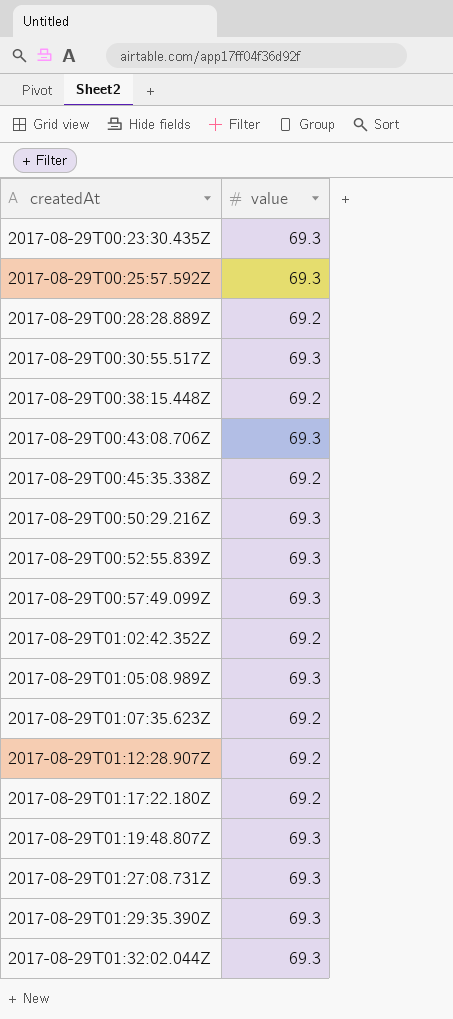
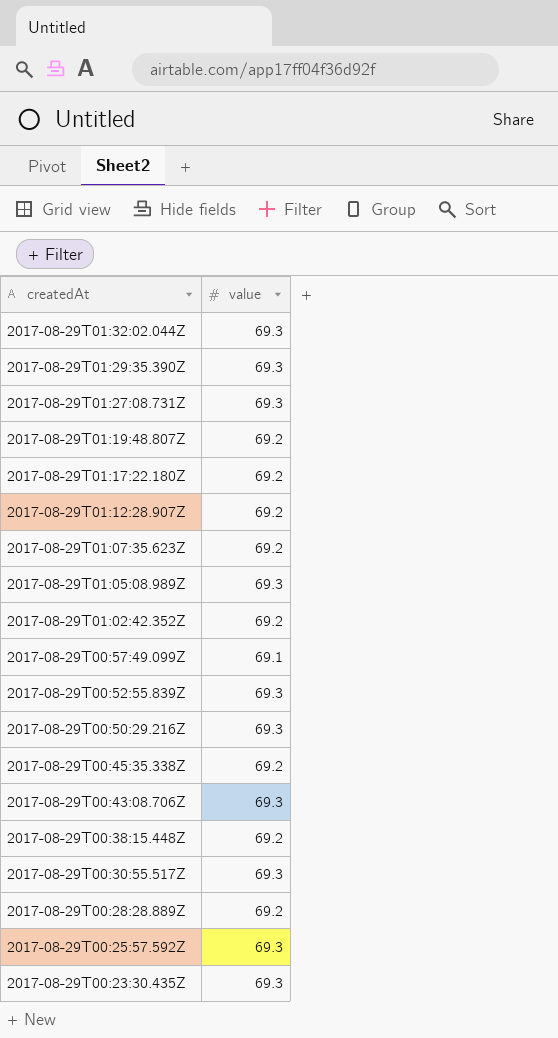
row order: createdAt ascending -> createdAt descending
2017-08-29T01:19:48.807Z | value: 69.3 -> 69.2
2017-08-29T00:57:49.099Z | value: 69.3 -> 69.1

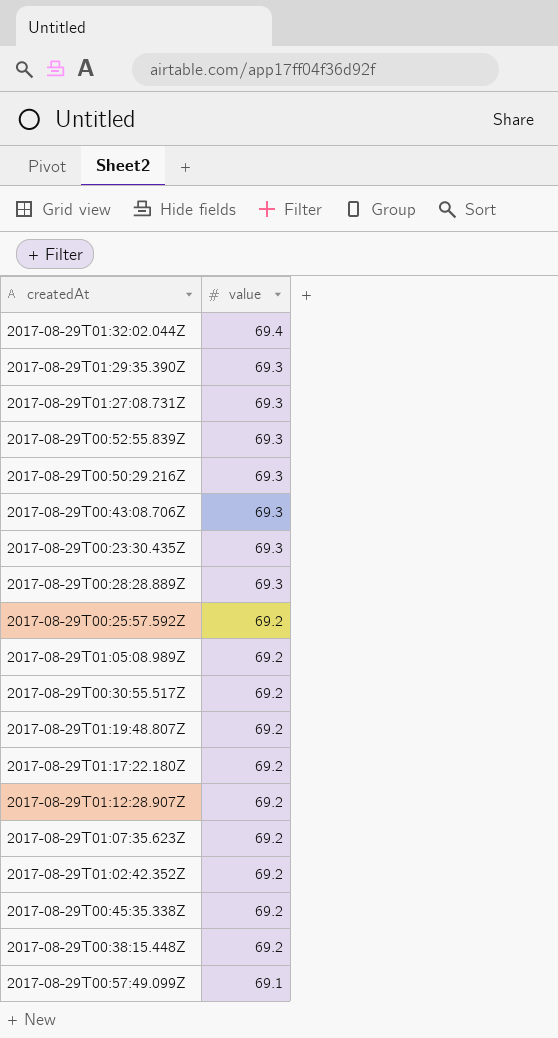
row order: createdAt descending -> value descending
2017-08-29T01:32:02.044Z | value: 69.3 -> 69.4
2017-08-29T00:28:28.889Z | value: 69.2 -> 69.3
2017-08-29T00:25:57.592Z | value: 69.3 -> 69.2
2017-08-29T01:05:08.989Z | value: 69.3 -> 69.2
2017-08-29T00:30:55.517Z | value: 69.3 -> 69.2

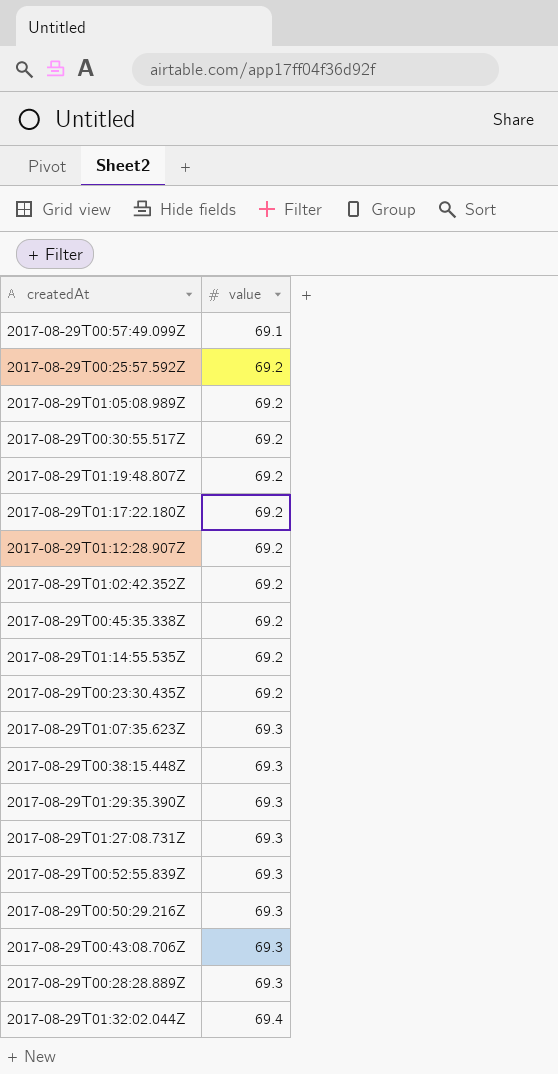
row order: value descending -> value ascending
row 2017-08-29T01:14:55.535Z: none -> 69.2
2017-08-29T00:23:30.435Z | value: 69.3 -> 69.2
2017-08-29T01:07:35.623Z | value: 69.2 -> 69.3
2017-08-29T00:38:15.448Z | value: 69.2 -> 69.3

